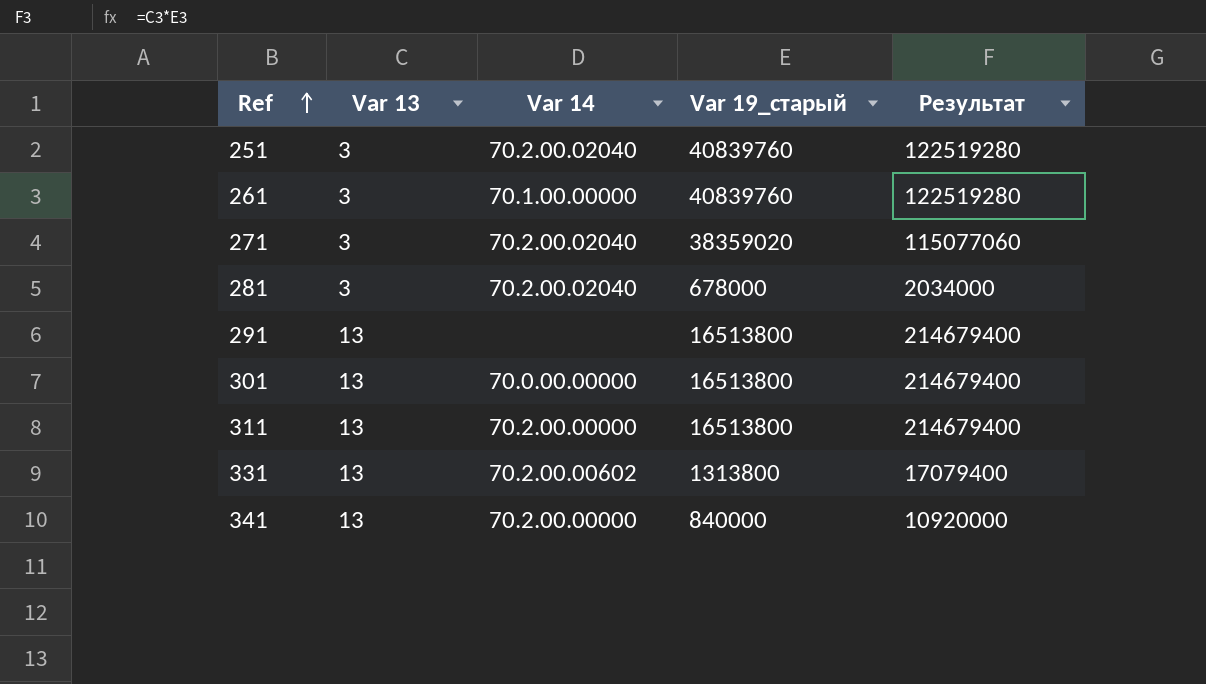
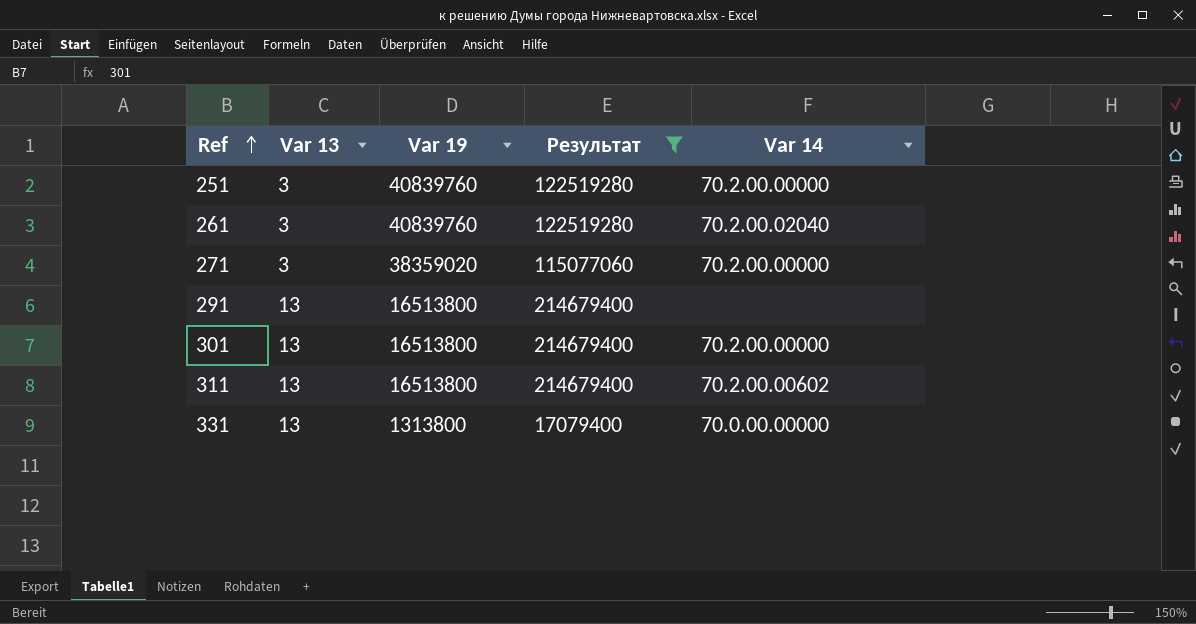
filter: none -> Результат >= 17079400
column name: Var 19_старый -> Var 19
column Var 14 | position: 3 -> 5
251 | Var 14: 70.2.00.02040 -> 70.2.00.00000
261 | Var 14: 70.1.00.00000 -> 70.2.00.02040
271 | Var 14: 70.2.00.02040 -> 70.2.00.00000
301 | Var 14: 70.0.00.00000 -> 70.2.00.00000
311 | Var 14: 70.2.00.00000 -> 70.2.00.00602
331 | Var 14: 70.2.00.00602 -> 70.0.00.00000

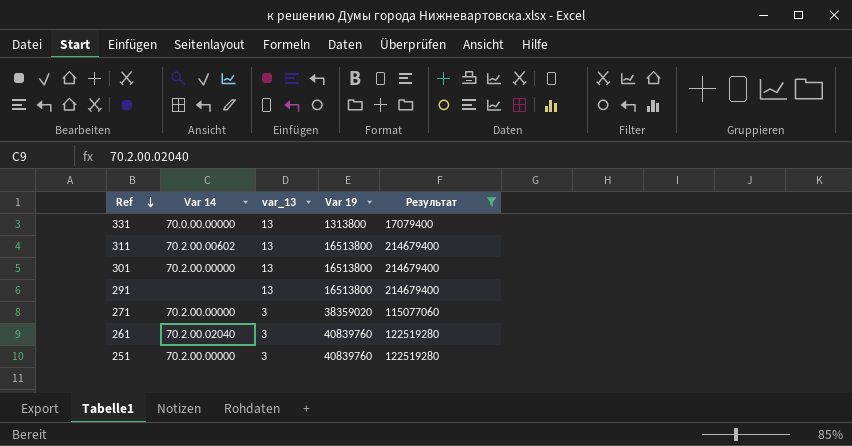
row order: Ref ascending -> Ref descending
column Var 14 | position: 5 -> 2
column name: Var 13 -> var_13

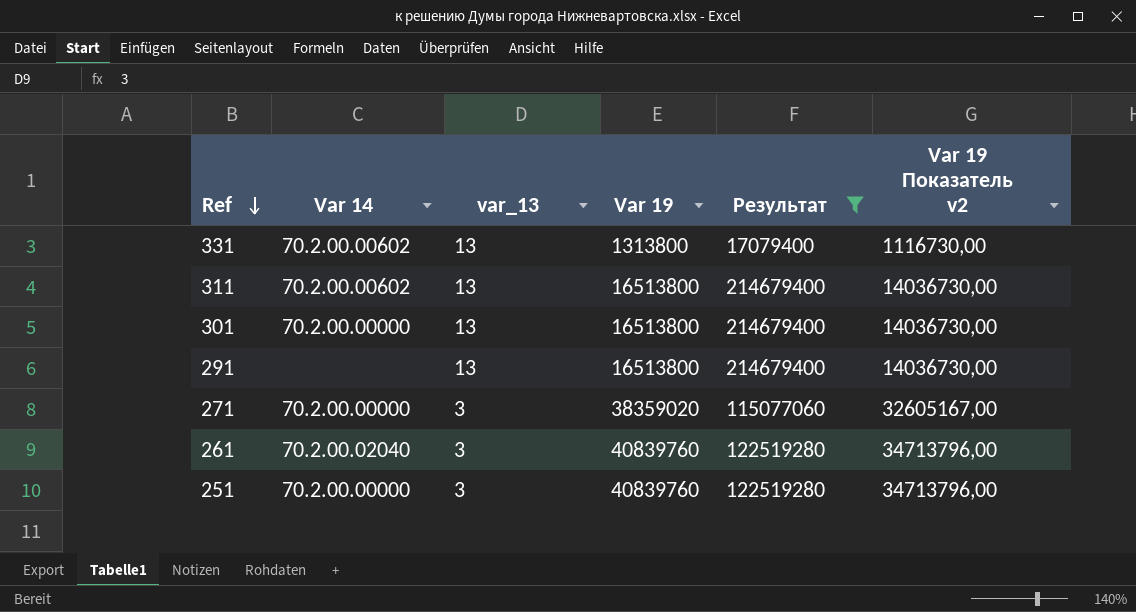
column Var 19 Показатель v2 | formula: none -> [Var 19] * 0,85
331 | Var 14: 70.0.00.00000 -> 70.2.00.00602

